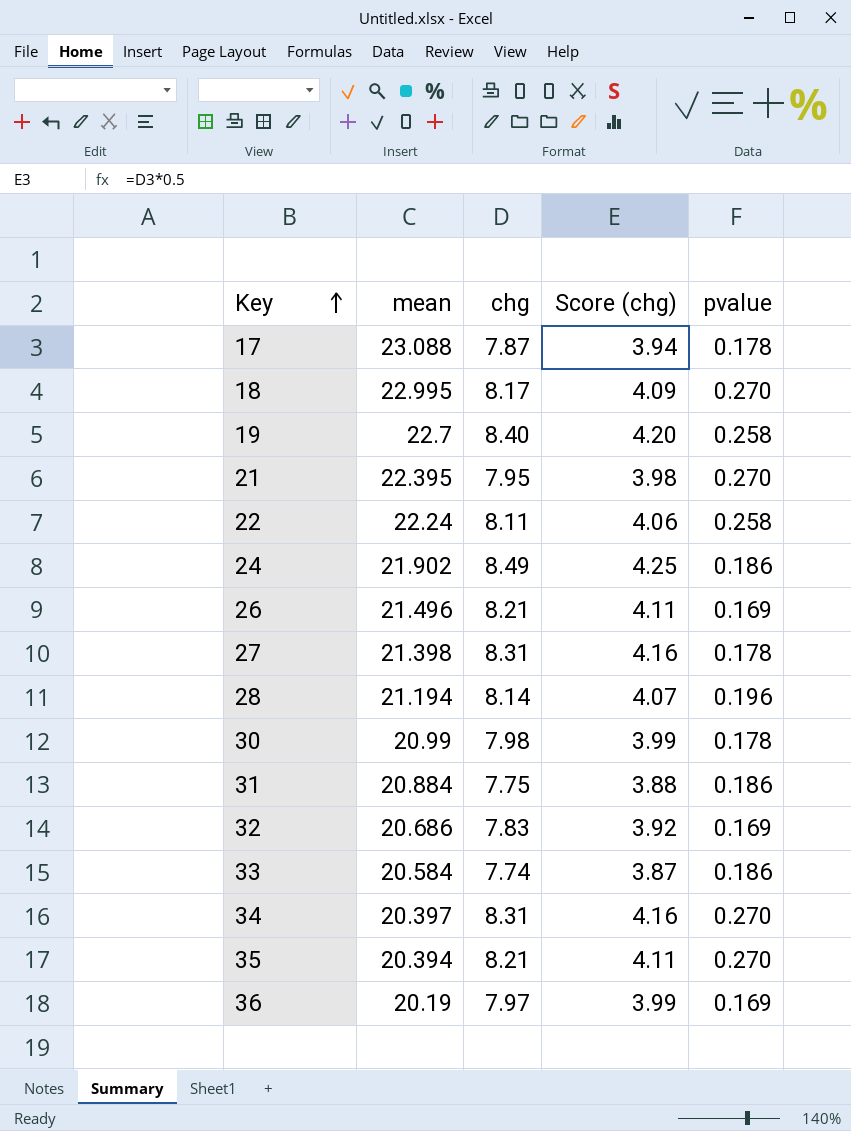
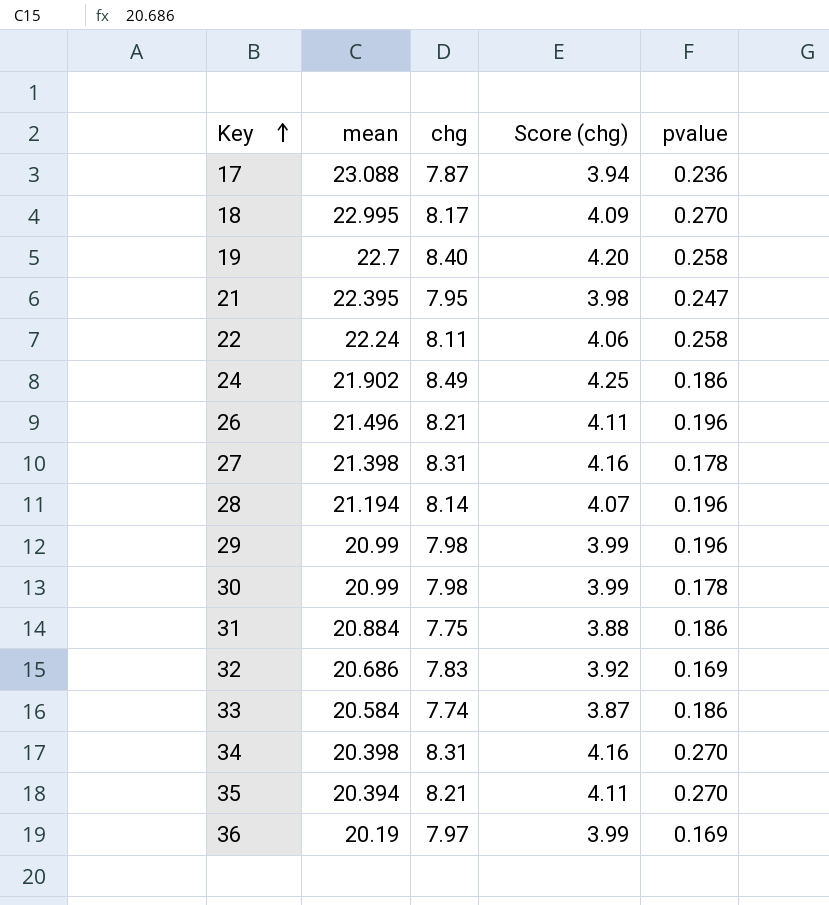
17 | pvalue: 0.178 -> 0.236
21 | pvalue: 0.270 -> 0.247
26 | pvalue: 0.169 -> 0.196
row 29: none -> 20.99 | 7.98 | 3.99 | 0.196
34 | mean: 20.397 -> 20.398

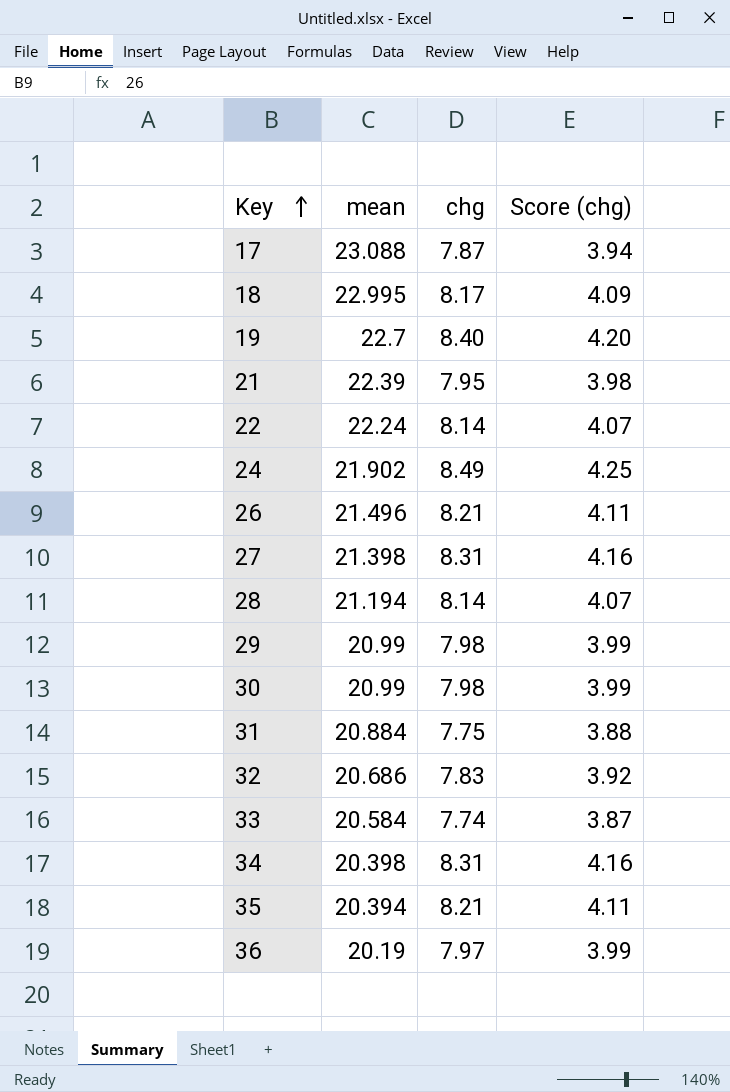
column pvalue | position: 5 -> none
21 | mean: 22.395 -> 22.39
22 | chg: 8.11 -> 8.14
22 | Score (chg): 4.06 -> 4.07

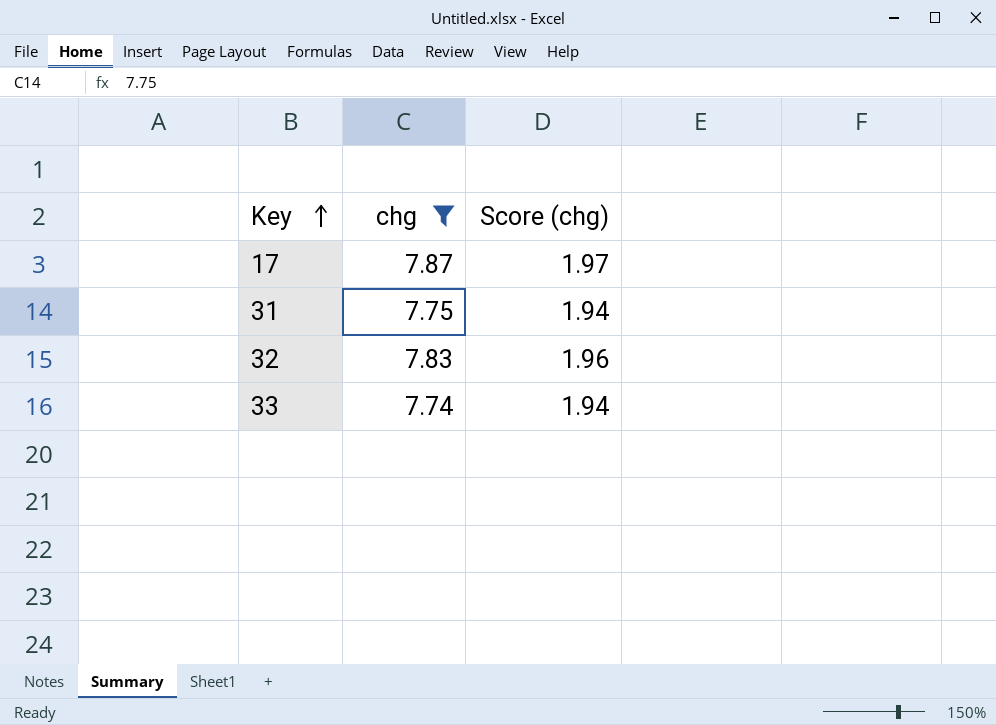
filter: none -> chg <= 7.87
column mean | position: 2 -> none
column Score (chg) | formula: [chg] * 0.5 -> [chg] * 0.25

